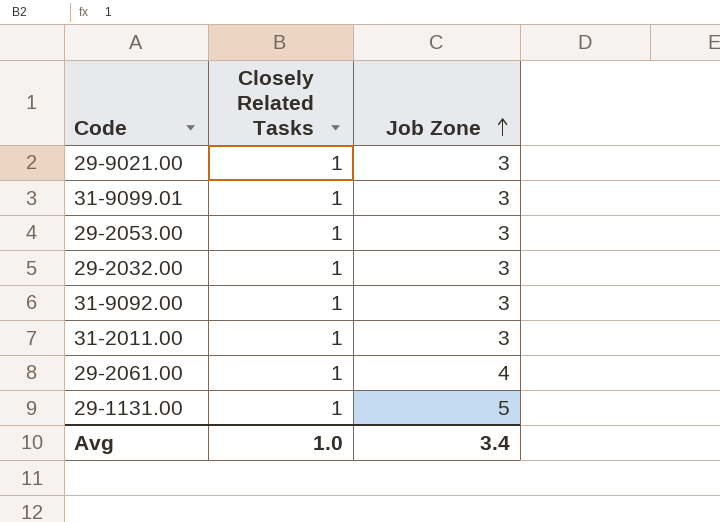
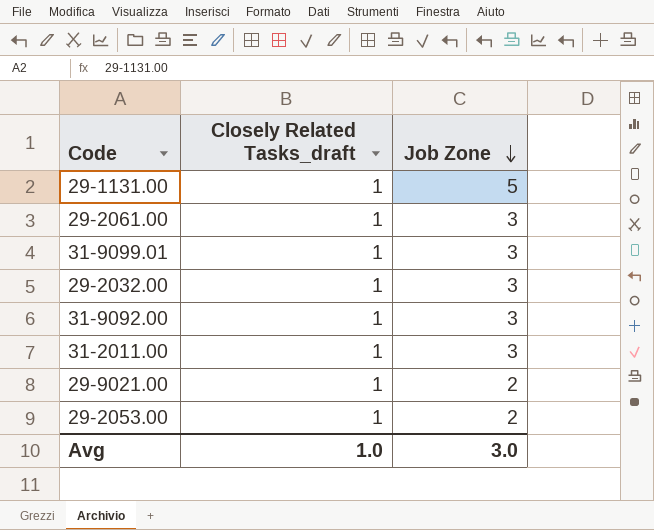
row order: Job Zone ascending -> Job Zone descending
column name: Closely Related Tasks -> Closely Related Tasks_draft
29-2061.00 | Job Zone: 4 -> 3
29-9021.00 | Job Zone: 3 -> 2
29-2053.00 | Job Zone: 3 -> 2
Avg | Job Zone: 3.4 -> 3.0

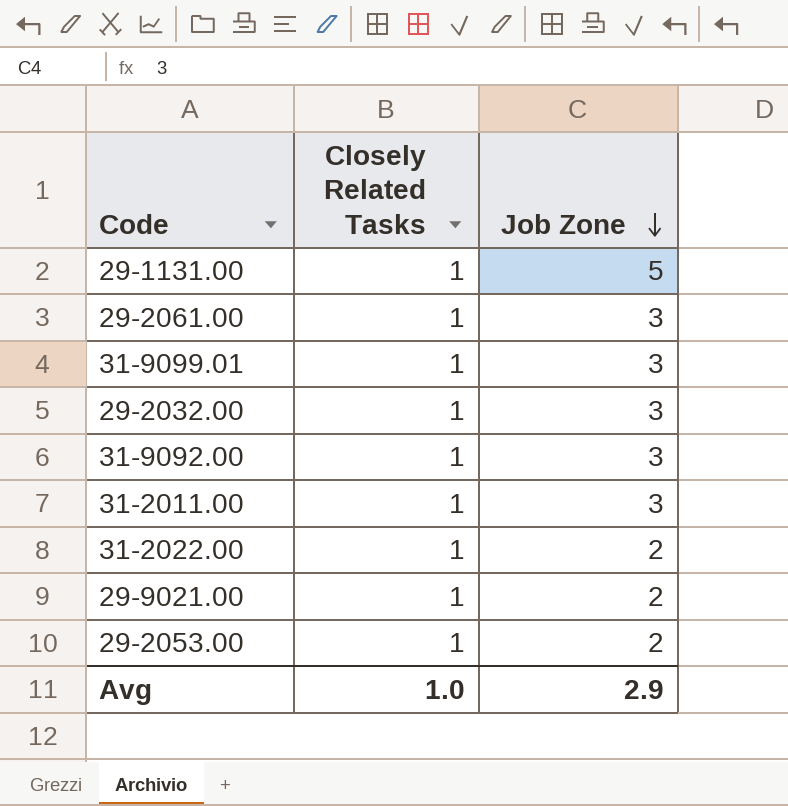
column name: Closely Related Tasks_draft -> Closely Related Tasks
row 31-2022.00: none -> 1 | 2
Avg | Job Zone: 3.0 -> 2.9

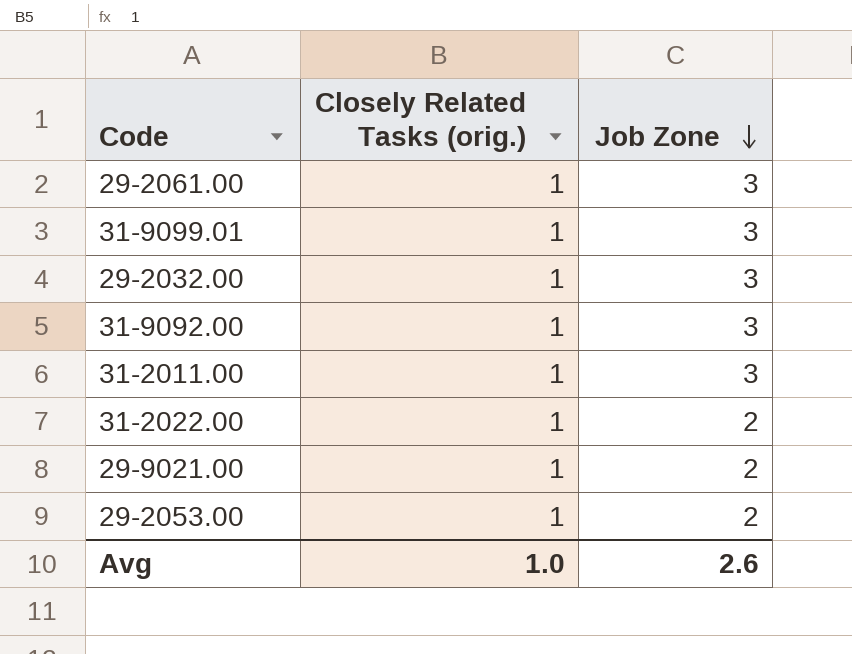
column name: Closely Related Tasks -> Closely Related Tasks (orig.)
row 29-1131.00: 1 | 5 -> none
Avg | Job Zone: 2.9 -> 2.6

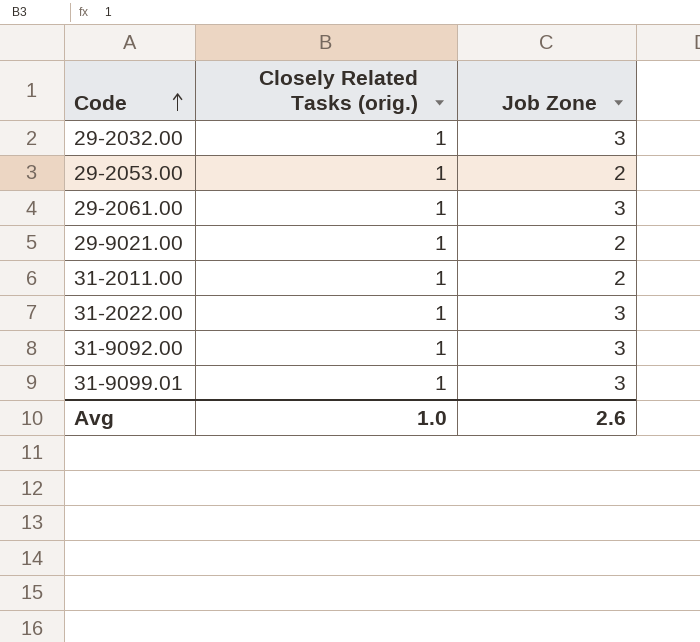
row order: Job Zone descending -> Code ascending
31-2011.00 | Job Zone: 3 -> 2
31-2022.00 | Job Zone: 2 -> 3

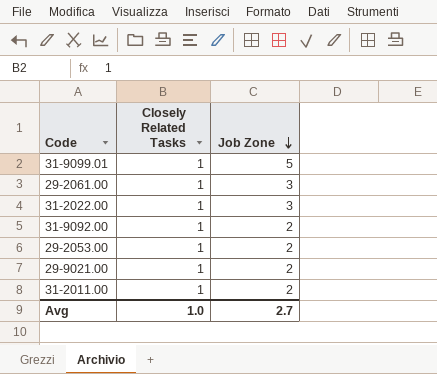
row order: Code ascending -> Job Zone descending
column name: Closely Related Tasks (orig.) -> Closely Related Tasks
row 29-2032.00: 1 | 3 -> none
31-9099.01 | Job Zone: 3 -> 5
31-9092.00 | Job Zone: 3 -> 2
Avg | Job Zone: 2.6 -> 2.7

